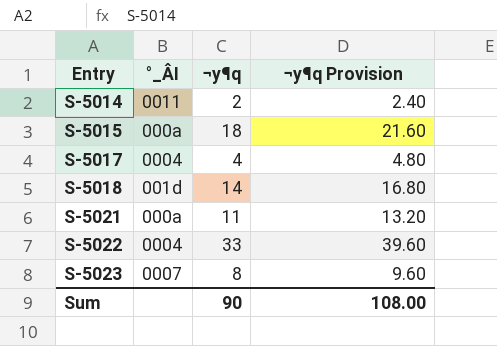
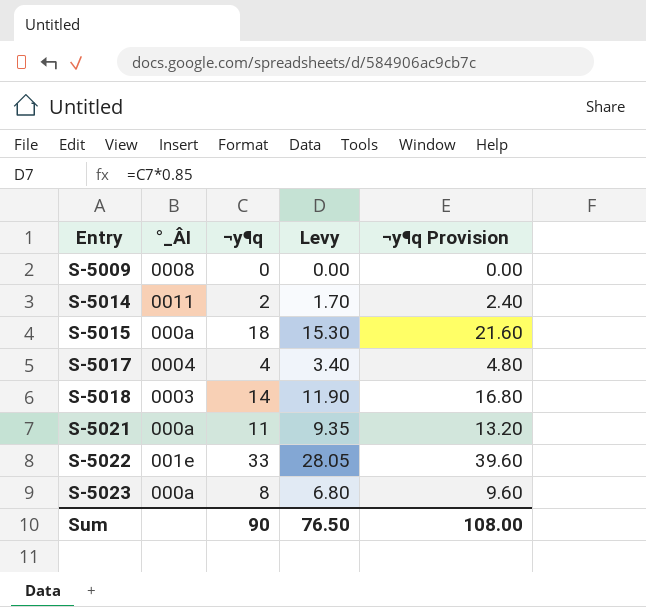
column Levy | formula: none -> [¬y¶q] * 0.85
row S-5009: none -> 0008 | 0 | 0.00 | 0.00
S-5018 | °_ÂI: 001d -> 0003
S-5022 | °_ÂI: 0004 -> 001e
S-5023 | °_ÂI: 0007 -> 000a

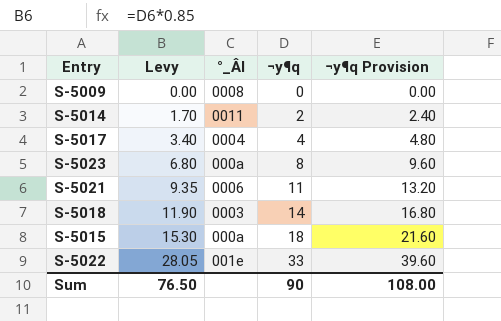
row order: Entry ascending -> Levy ascending
column Levy | position: 4 -> 2
S-5021 | °_ÂI: 000a -> 0006

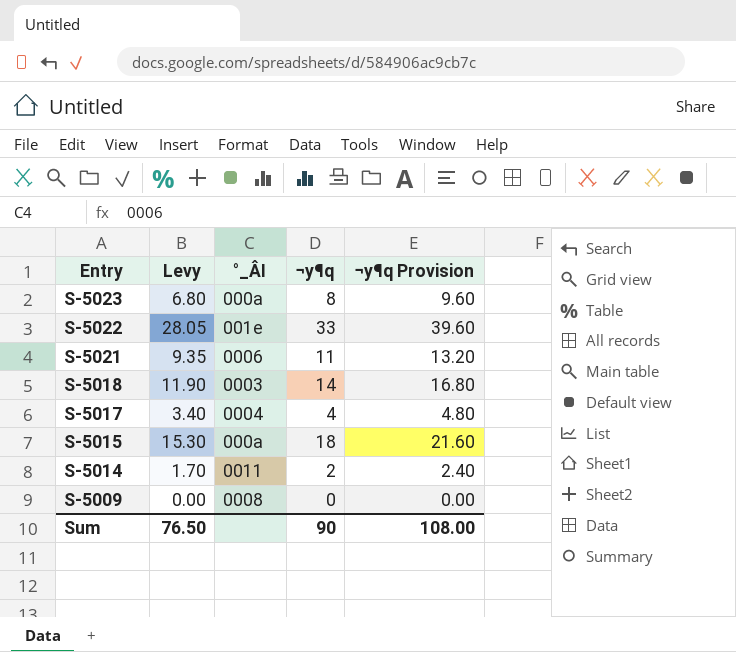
row order: Levy ascending -> Entry descending

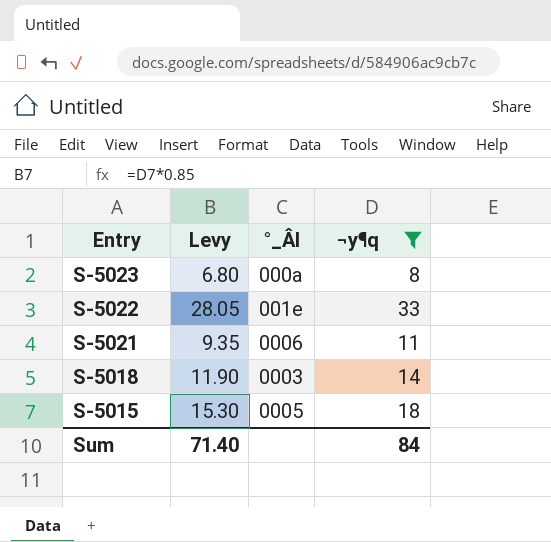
filter: none -> ¬y¶q >= 8
column ¬y¶q Provision | formula: [¬y¶q] * 1.2 -> none
S-5015 | °_ÂI: 000a -> 0005
Sum | Levy: 76.50 -> 71.40
Sum | ¬y¶q: 90 -> 84

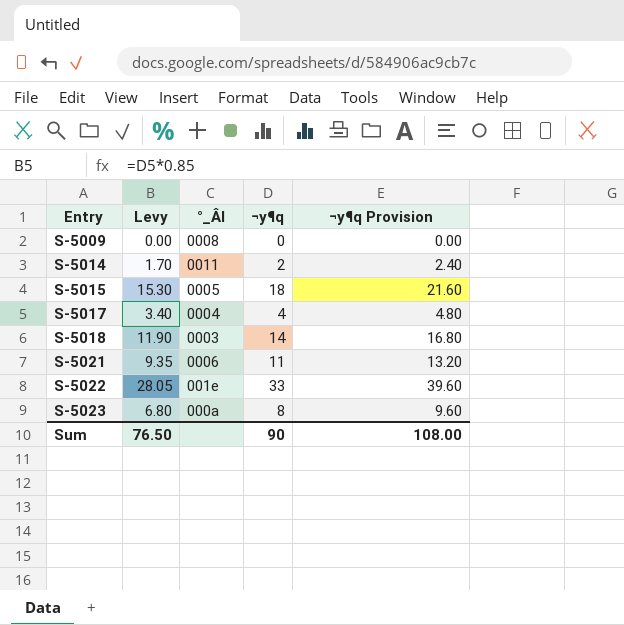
filter: ¬y¶q >= 8 -> none
row order: Entry descending -> Entry ascending
column ¬y¶q Provision | formula: none -> [¬y¶q] * 1.2
Sum | Levy: 71.40 -> 76.50
Sum | ¬y¶q: 84 -> 90

